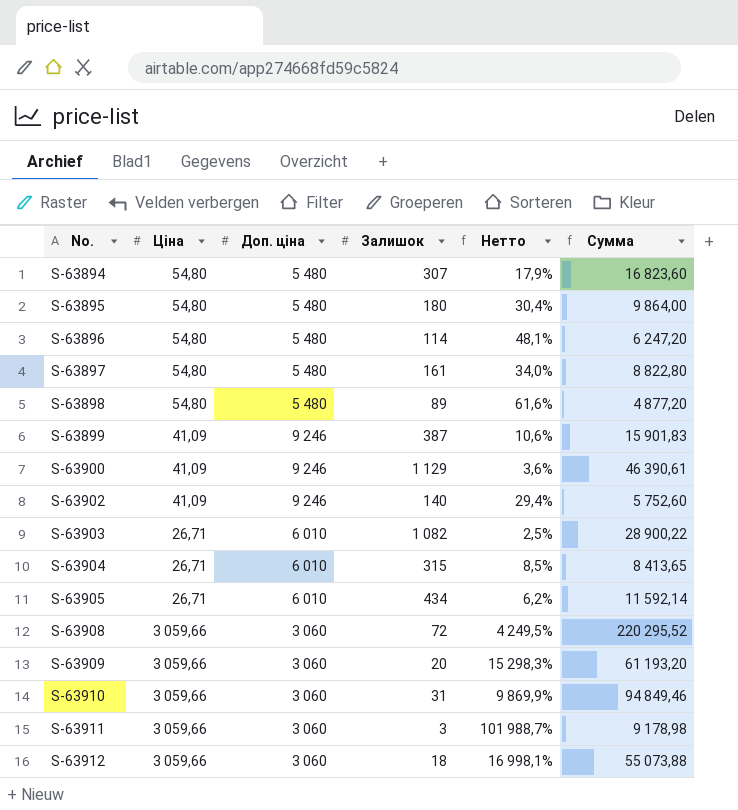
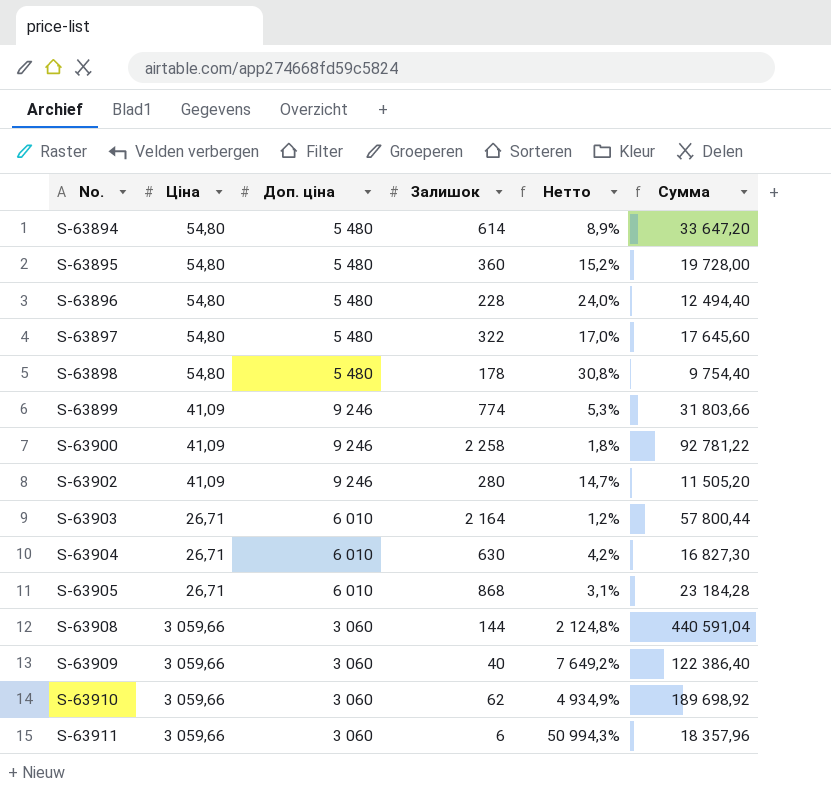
row S-63912: 3 059,66 | 3 060 | 18 | 16 998,1% | 55 073,88 -> none
S-63894 | Залишок: 307 -> 614
S-63894 | Нетто: 17,9% -> 8,9%
S-63894 | Сумма: 16 823,60 -> 33 647,20
S-63895 | Залишок: 180 -> 360
S-63895 | Нетто: 30,4% -> 15,2%
S-63895 | Сумма: 9 864,00 -> 19 728,00
S-63896 | Залишок: 114 -> 228
S-63896 | Нетто: 48,1% -> 24,0%
S-63896 | Сумма: 6 247,20 -> 12 494,40
S-63897 | Залишок: 161 -> 322
S-63897 | Нетто: 34,0% -> 17,0%
S-63897 | Сумма: 8 822,80 -> 17 645,60
S-63898 | Залишок: 89 -> 178
S-63898 | Нетто: 61,6% -> 30,8%
S-63898 | Сумма: 4 877,20 -> 9 754,40
S-63899 | Залишок: 387 -> 774
S-63899 | Нетто: 10,6% -> 5,3%
S-63899 | Сумма: 15 901,83 -> 31 803,66
S-63900 | Залишок: 1 129 -> 2 258
S-63900 | Нетто: 3,6% -> 1,8%
S-63900 | Сумма: 46 390,61 -> 92 781,22
S-63902 | Залишок: 140 -> 280
S-63902 | Нетто: 29,4% -> 14,7%
S-63902 | Сумма: 5 752,60 -> 11 505,20
S-63903 | Залишок: 1 082 -> 2 164
S-63903 | Нетто: 2,5% -> 1,2%
S-63903 | Сумма: 28 900,22 -> 57 800,44
S-63904 | Залишок: 315 -> 630
S-63904 | Нетто: 8,5% -> 4,2%
S-63904 | Сумма: 8 413,65 -> 16 827,30
S-63905 | Залишок: 434 -> 868
S-63905 | Нетто: 6,2% -> 3,1%
S-63905 | Сумма: 11 592,14 -> 23 184,28
S-63908 | Залишок: 72 -> 144
S-63908 | Нетто: 4 249,5% -> 2 124,8%
S-63908 | Сумма: 220 295,52 -> 440 591,04
S-63909 | Залишок: 20 -> 40
S-63909 | Нетто: 15 298,3% -> 7 649,2%
S-63909 | Сумма: 61 193,20 -> 122 386,40
S-63910 | Залишок: 31 -> 62
S-63910 | Нетто: 9 869,9% -> 4 934,9%
S-63910 | Сумма: 94 849,46 -> 189 698,92
S-63911 | Залишок: 3 -> 6
S-63911 | Нетто: 101 988,7% -> 50 994,3%
S-63911 | Сумма: 9 178,98 -> 18 357,96

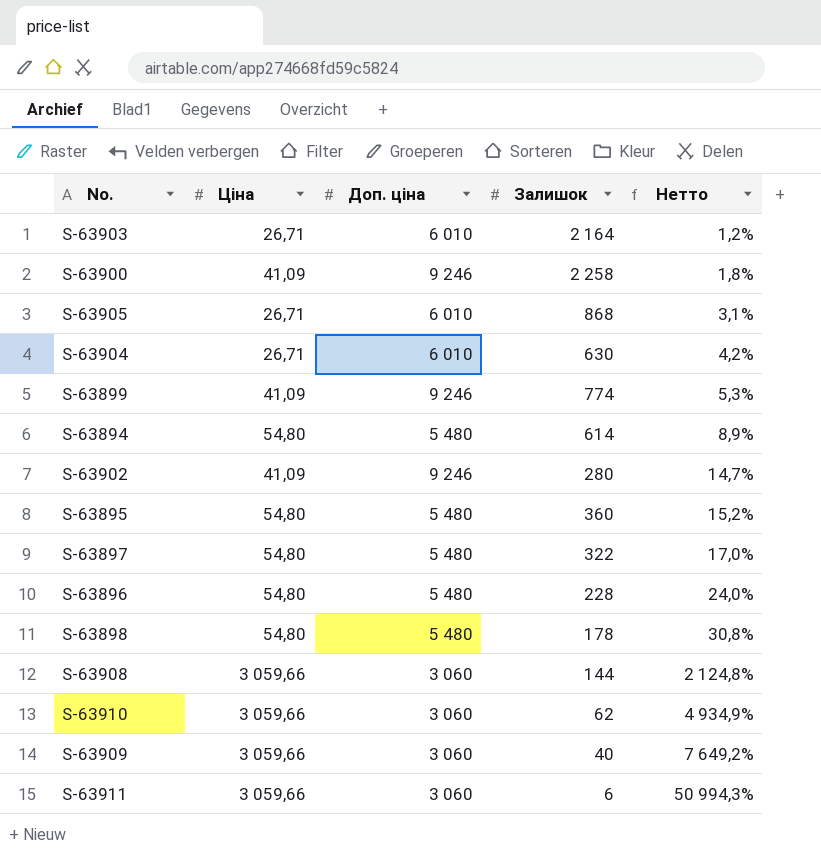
row order: No. ascending -> Нетто ascending
column Сумма | formula: [Ціна] * [Залишок] -> none

